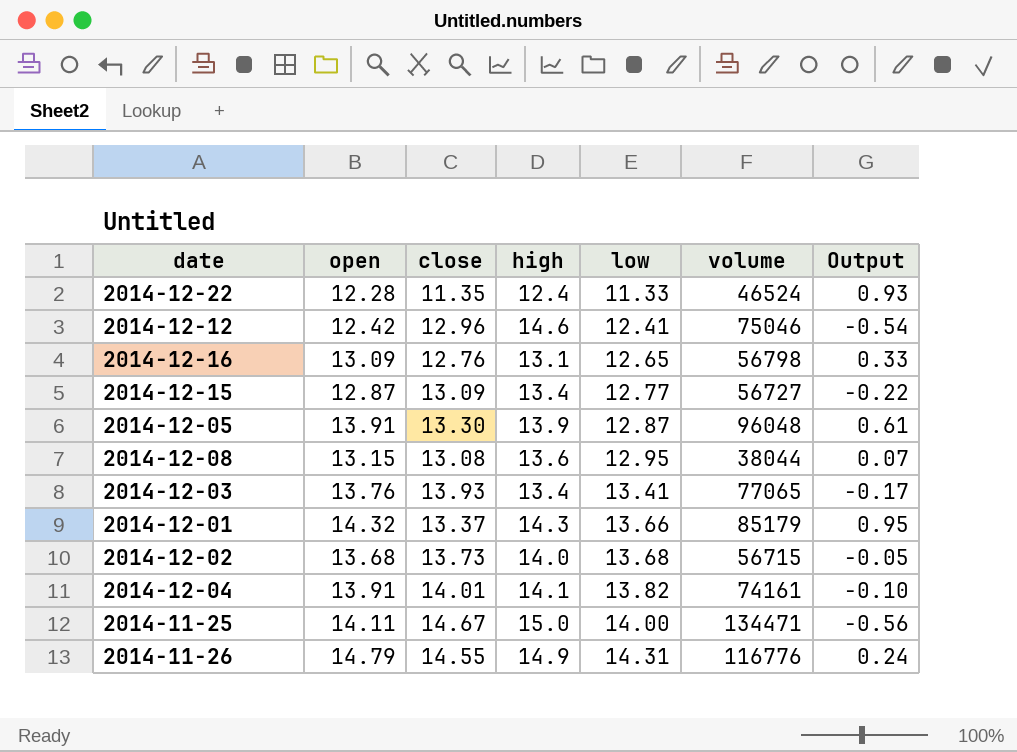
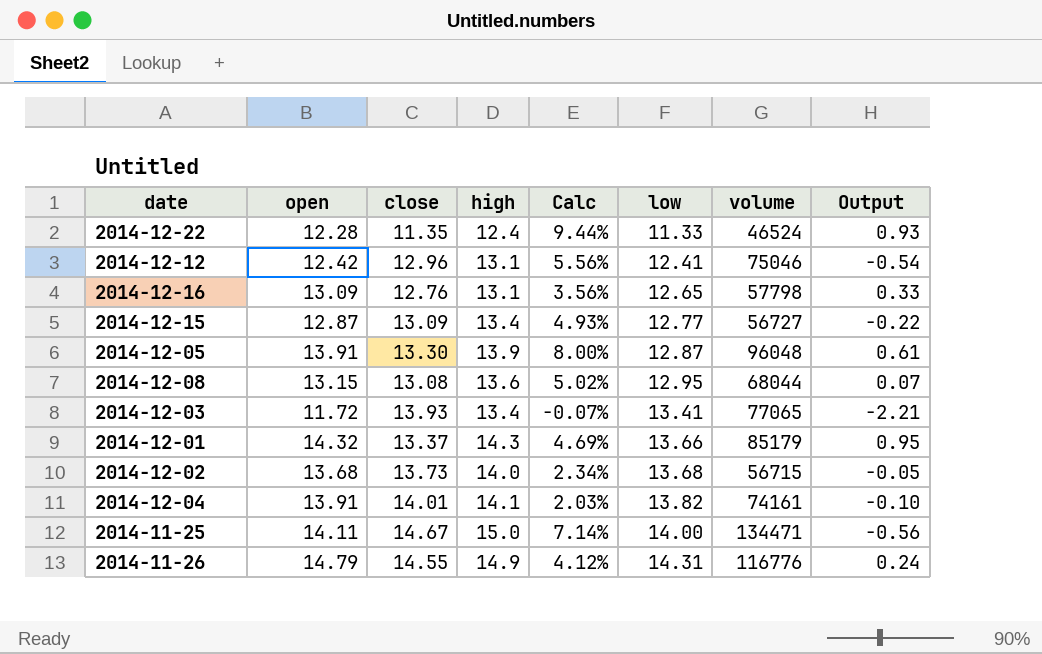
column Calc | formula: none -> ([high] - [low]) / [low]
2014-12-12 | high: 14.6 -> 13.1
2014-12-16 | volume: 56798 -> 57798
2014-12-08 | volume: 38044 -> 68044
2014-12-03 | open: 13.76 -> 11.72
2014-12-03 | Output: -0.17 -> -2.21

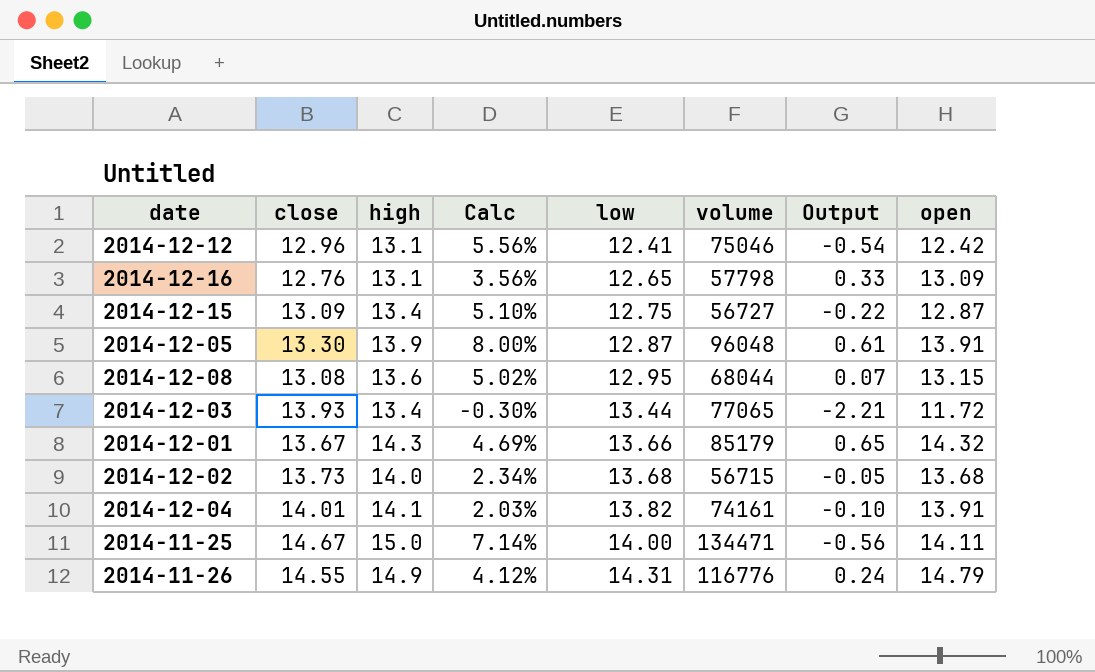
column open | position: 2 -> 8
row 2014-12-22: 12.28 | 11.35 | 12.4 | 9.44% | 11.33 | 46524 | 0.93 -> none
2014-12-15 | Calc: 4.93% -> 5.10%
2014-12-15 | low: 12.77 -> 12.75
2014-12-03 | Calc: -0.07% -> -0.30%
2014-12-03 | low: 13.41 -> 13.44
2014-12-01 | close: 13.37 -> 13.67
2014-12-01 | Output: 0.95 -> 0.65

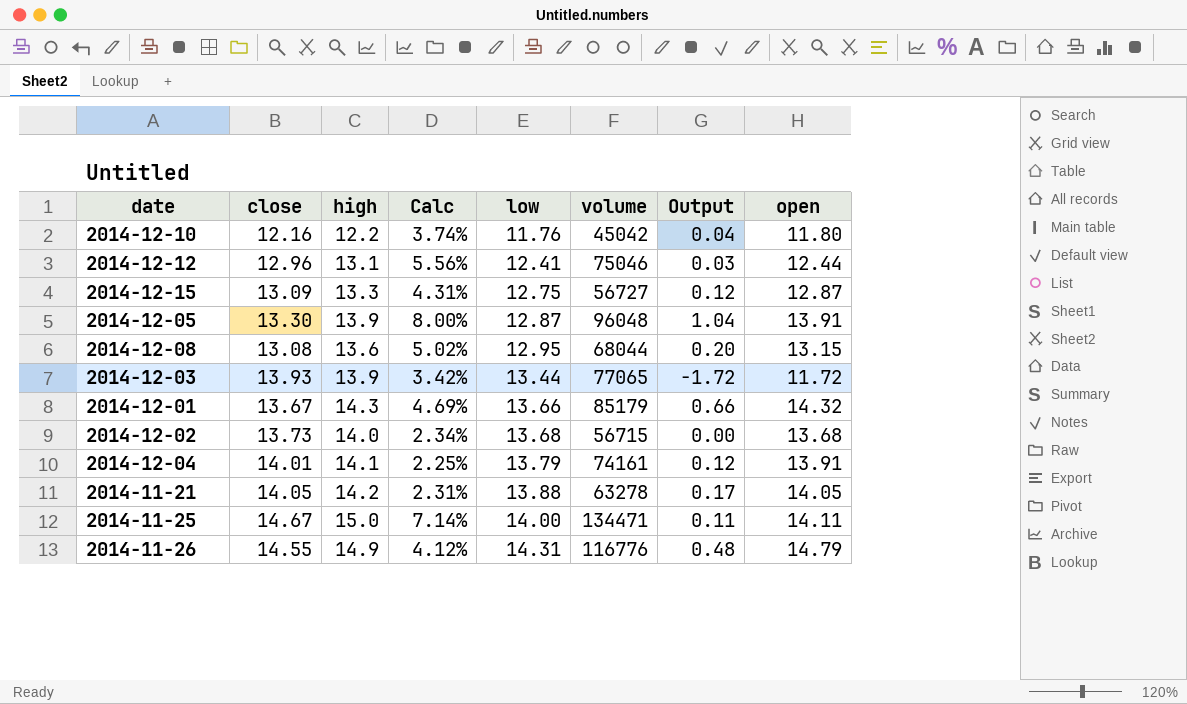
column Output | formula: [open] - [close] -> [open] - [low]
row 2014-12-16: 12.76 | 13.1 | 3.56% | 12.65 | 57798 | 0.33 | 13.09 -> none
row 2014-12-10: none -> 12.16 | 12.2 | 3.74% | 11.76 | 45042 | 0.04 | 11.80
2014-12-12 | open: 12.42 -> 12.44
2014-12-15 | high: 13.4 -> 13.3
2014-12-15 | Calc: 5.10% -> 4.31%
2014-12-03 | high: 13.4 -> 13.9
2014-12-03 | Calc: -0.30% -> 3.42%
2014-12-04 | Calc: 2.03% -> 2.25%
2014-12-04 | low: 13.82 -> 13.79
row 2014-11-21: none -> 14.05 | 14.2 | 2.31% | 13.88 | 63278 | 0.17 | 14.05

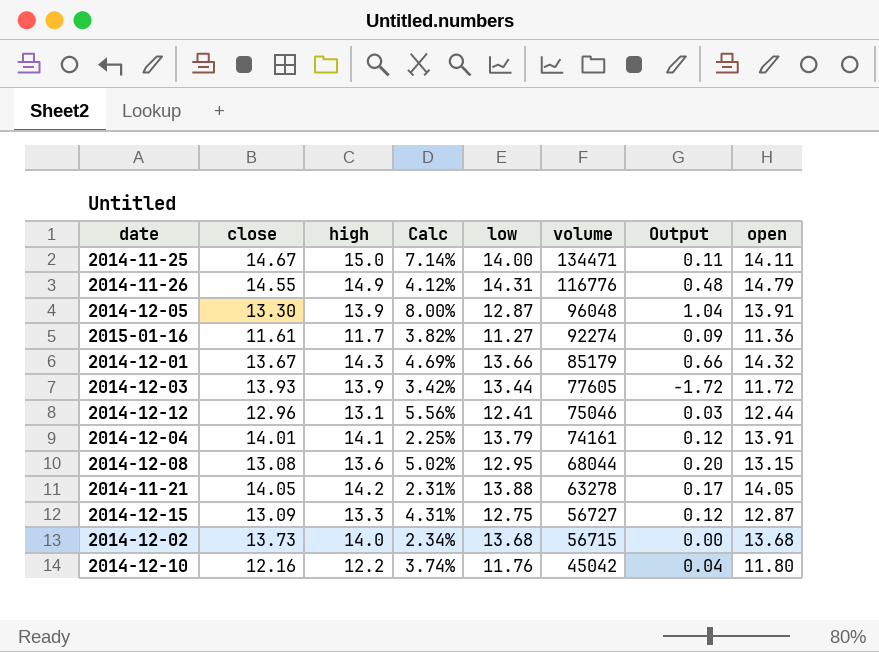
row order: low ascending -> volume descending
row 2015-01-16: none -> 11.61 | 11.7 | 3.82% | 11.27 | 92274 | 0.09 | 11.36
2014-12-03 | volume: 77065 -> 77605

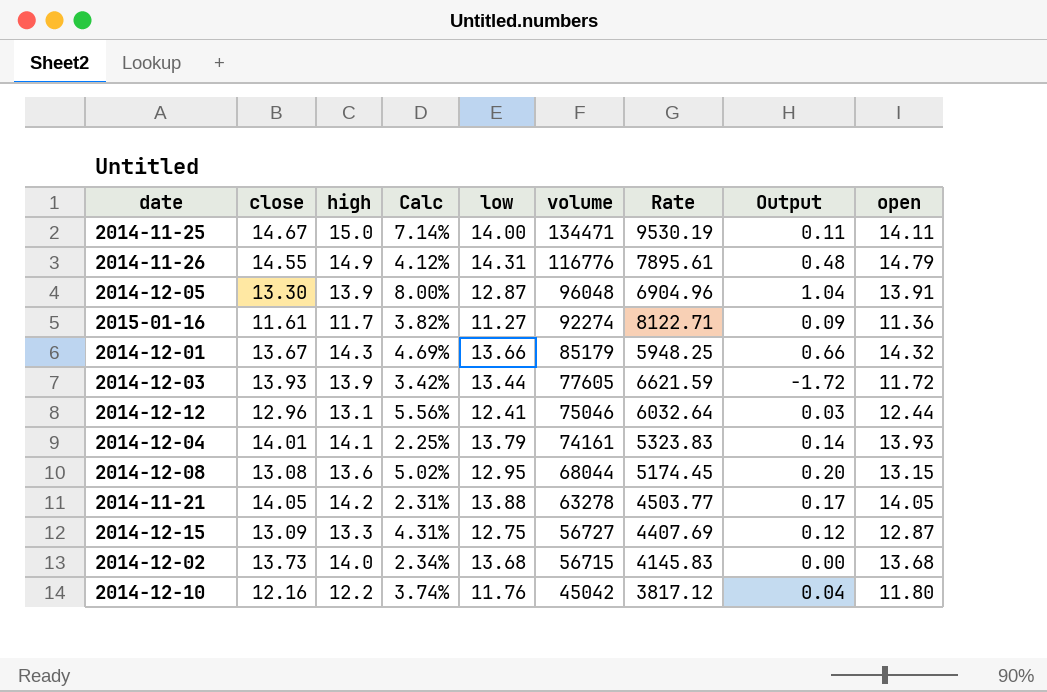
column Rate | formula: none -> [volume] / [open]
2014-12-04 | Output: 0.12 -> 0.14
2014-12-04 | open: 13.91 -> 13.93

